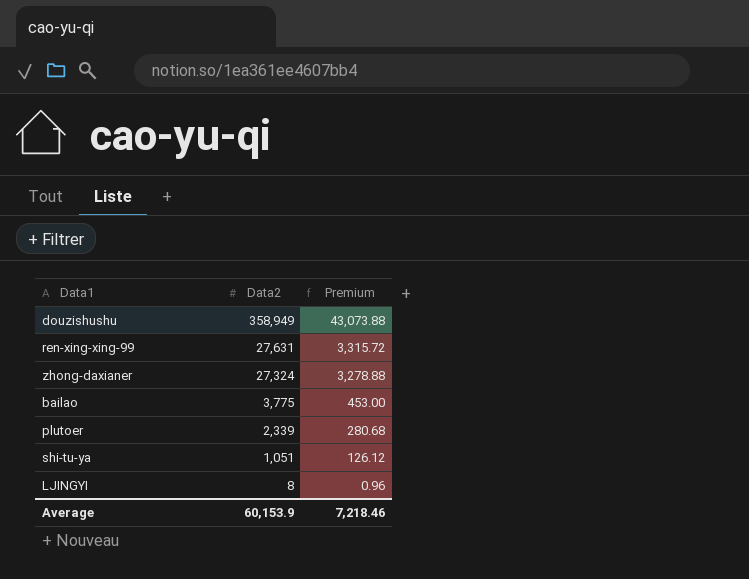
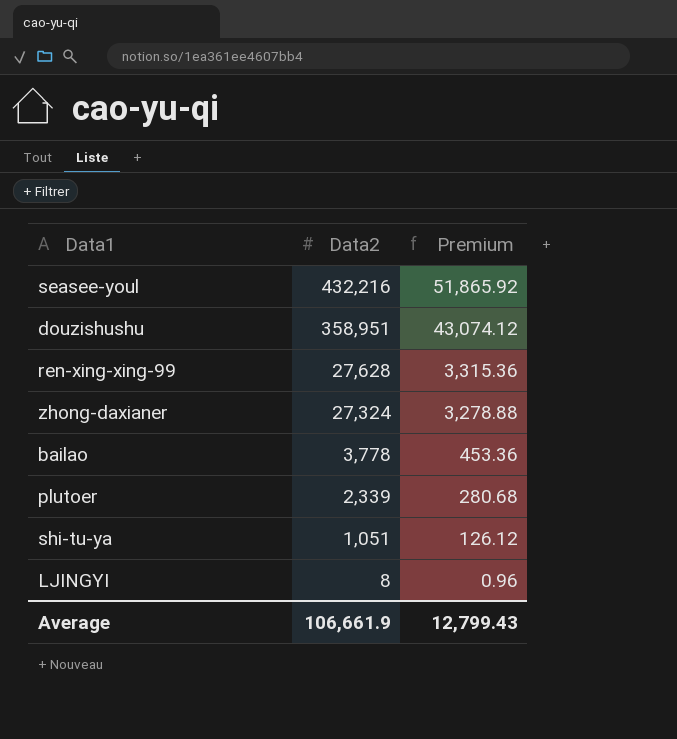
row seasee-youl: none -> 432,216 | 51,865.92
douzishushu | Data2: 358,949 -> 358,951
douzishushu | Premium: 43,073.88 -> 43,074.12
ren-xing-xing-99 | Data2: 27,631 -> 27,628
ren-xing-xing-99 | Premium: 3,315.72 -> 3,315.36
bailao | Data2: 3,775 -> 3,778
bailao | Premium: 453.00 -> 453.36
Average | Data2: 60,153.9 -> 106,661.9
Average | Premium: 7,218.46 -> 12,799.43

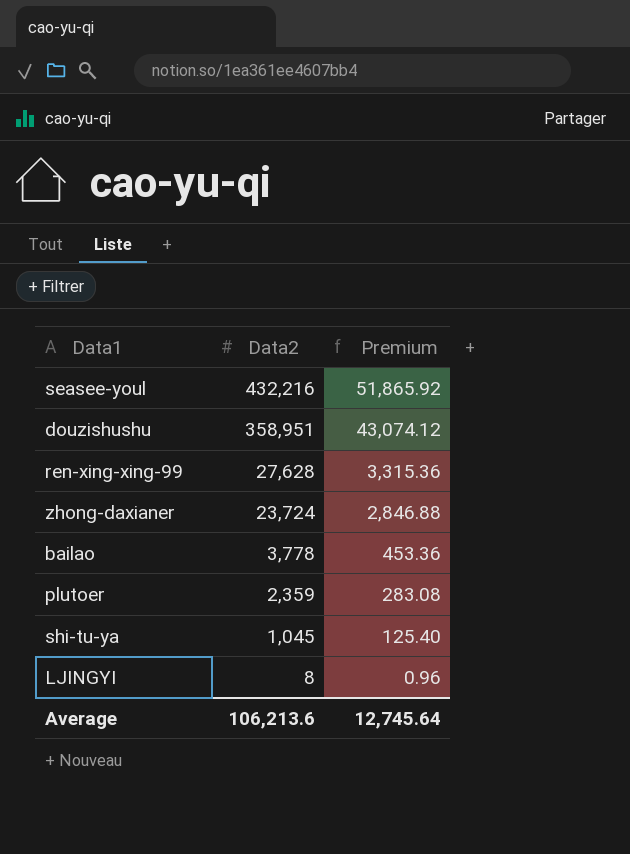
zhong-daxianer | Data2: 27,324 -> 23,724
zhong-daxianer | Premium: 3,278.88 -> 2,846.88
plutoer | Data2: 2,339 -> 2,359
plutoer | Premium: 280.68 -> 283.08
shi-tu-ya | Data2: 1,051 -> 1,045
shi-tu-ya | Premium: 126.12 -> 125.40
Average | Data2: 106,661.9 -> 106,213.6
Average | Premium: 12,799.43 -> 12,745.64

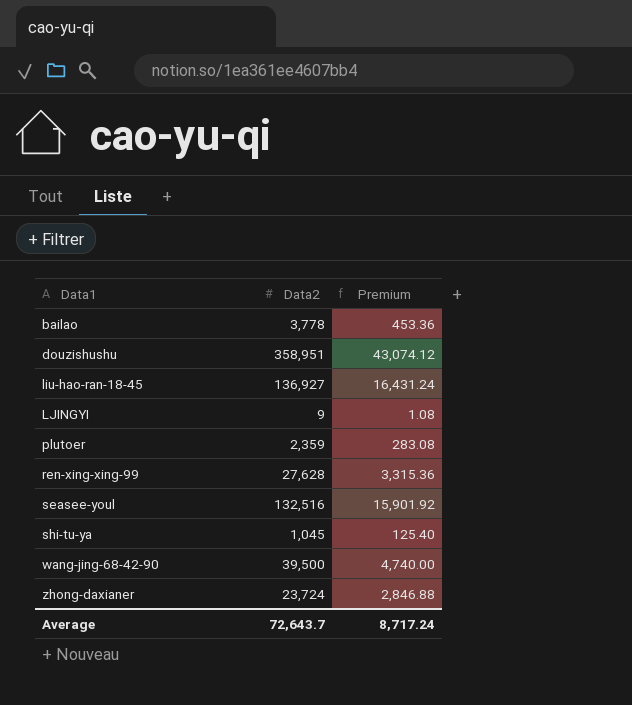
row order: Data2 descending -> Data1 ascending
row liu-hao-ran-18-45: none -> 136,927 | 16,431.24
LJINGYI | Data2: 8 -> 9
LJINGYI | Premium: 0.96 -> 1.08
seasee-youl | Data2: 432,216 -> 132,516
seasee-youl | Premium: 51,865.92 -> 15,901.92
row wang-jing-68-42-90: none -> 39,500 | 4,740.00
Average | Data2: 106,213.6 -> 72,643.7
Average | Premium: 12,745.64 -> 8,717.24

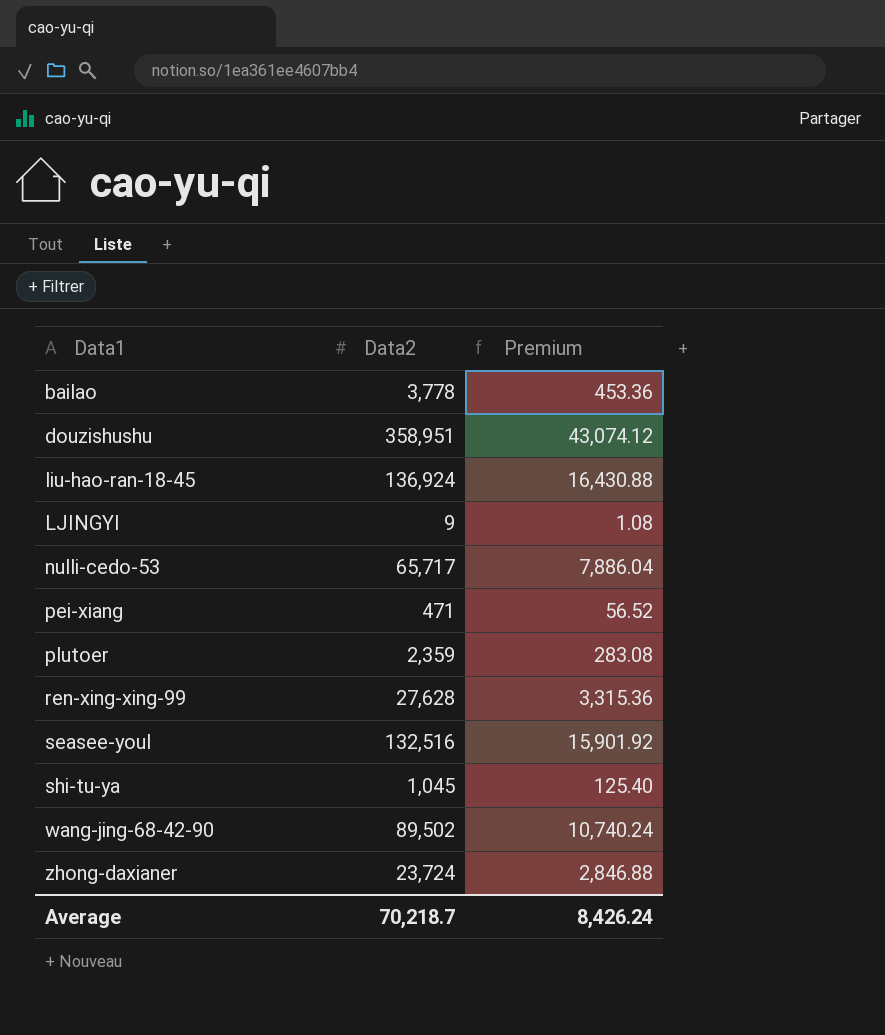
liu-hao-ran-18-45 | Data2: 136,927 -> 136,924
liu-hao-ran-18-45 | Premium: 16,431.24 -> 16,430.88
row nulli-cedo-53: none -> 65,717 | 7,886.04
row pei-xiang: none -> 471 | 56.52
wang-jing-68-42-90 | Data2: 39,500 -> 89,502
wang-jing-68-42-90 | Premium: 4,740.00 -> 10,740.24
Average | Data2: 72,643.7 -> 70,218.7
Average | Premium: 8,717.24 -> 8,426.24

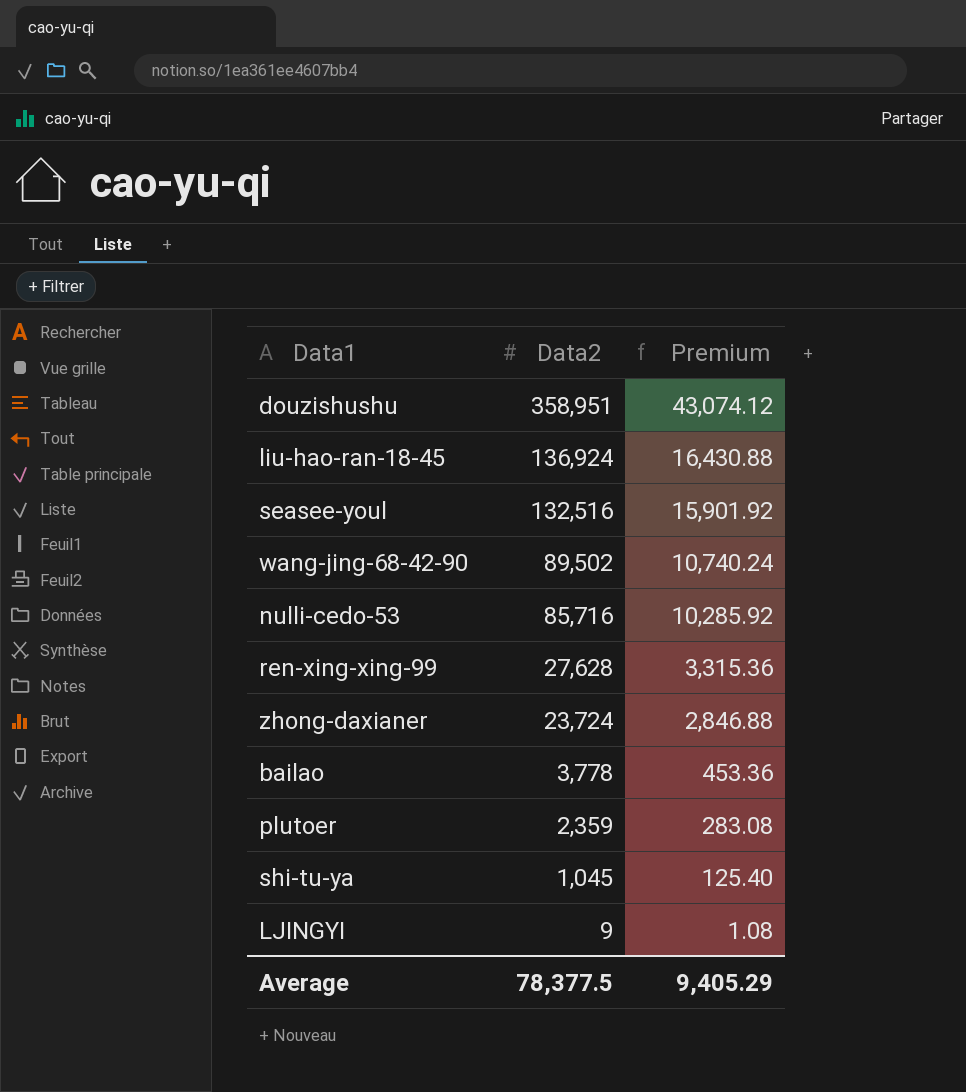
row order: Data1 ascending -> Data2 descending
row pei-xiang: 471 | 56.52 -> none
nulli-cedo-53 | Data2: 65,717 -> 85,716
nulli-cedo-53 | Premium: 7,886.04 -> 10,285.92
Average | Data2: 70,218.7 -> 78,377.5
Average | Premium: 8,426.24 -> 9,405.29

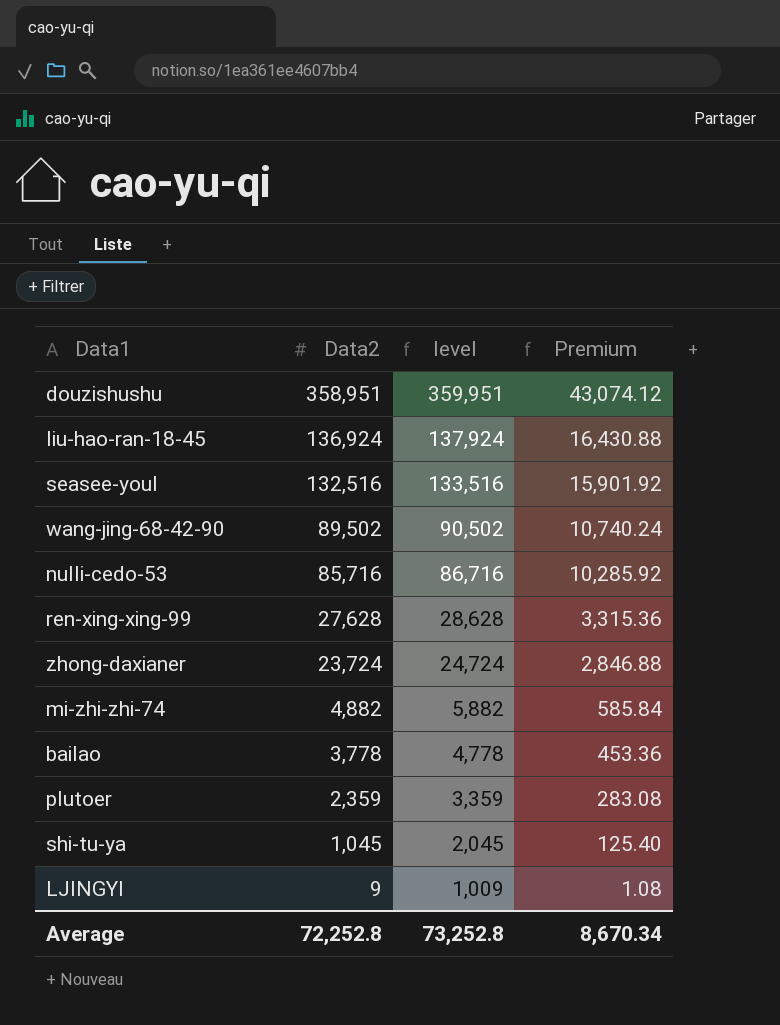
column level | formula: none -> [Data2] + 1000
row mi-zhi-zhi-74: none -> 4,882 | 5,882 | 585.84
Average | Data2: 78,377.5 -> 72,252.8
Average | Premium: 9,405.29 -> 8,670.34

